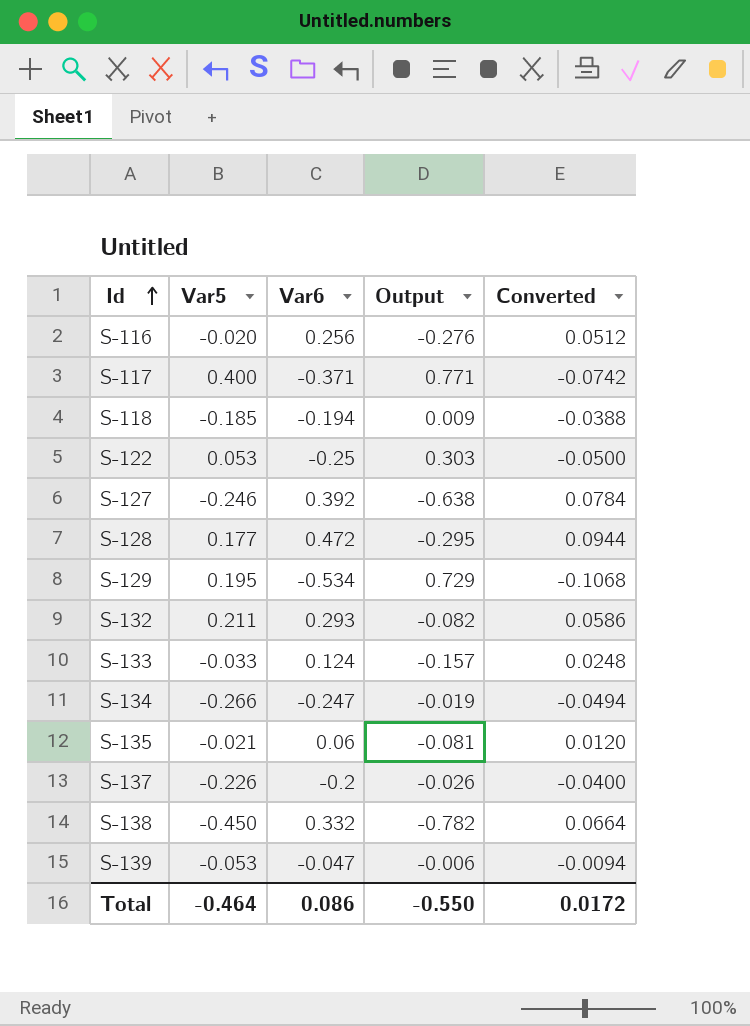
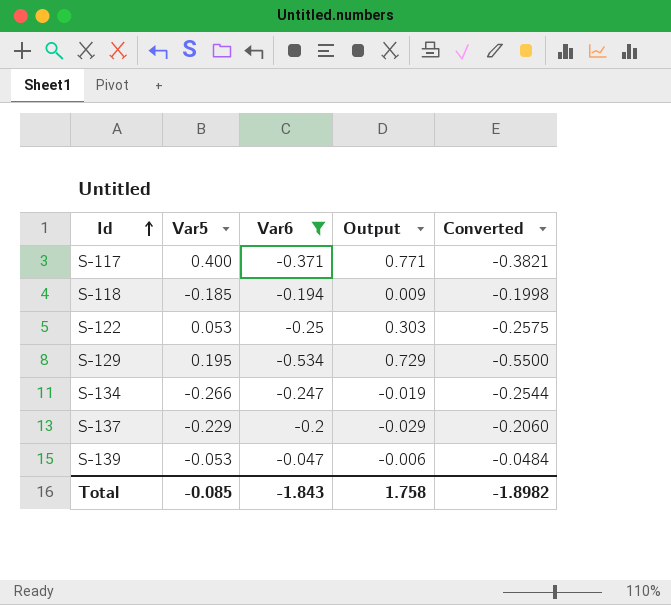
filter: none -> Var6 <= -0.047
column Converted | formula: [Var6] * 0.2 -> [Var6] * 1.03
S-137 | Var5: -0.226 -> -0.229
S-137 | Output: -0.026 -> -0.029
Total | Var5: -0.464 -> -0.085
Total | Var6: 0.086 -> -1.843
Total | Output: -0.550 -> 1.758
Total | Converted: 0.0172 -> -1.8982

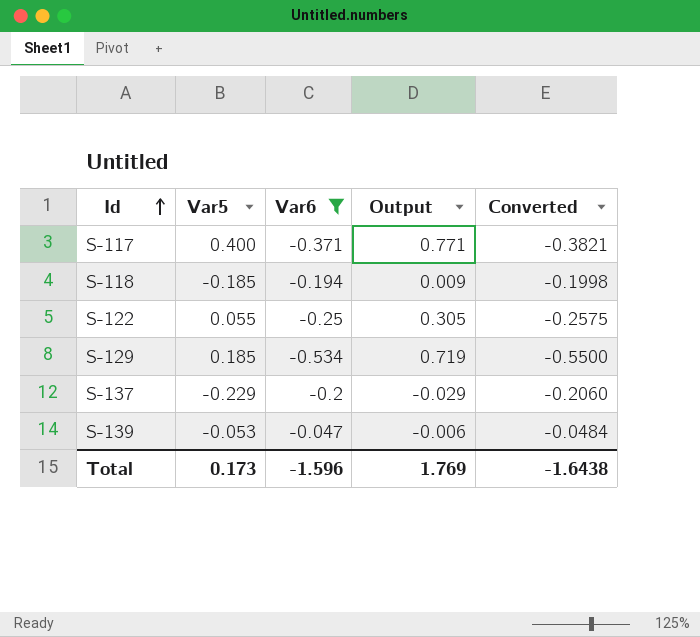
row S-134: -0.266 | -0.247 | -0.019 | -0.2544 -> none
S-122 | Var5: 0.053 -> 0.055
S-122 | Output: 0.303 -> 0.305
S-129 | Var5: 0.195 -> 0.185
S-129 | Output: 0.729 -> 0.719
Total | Var5: -0.085 -> 0.173
Total | Var6: -1.843 -> -1.596
Total | Output: 1.758 -> 1.769
Total | Converted: -1.8982 -> -1.6438

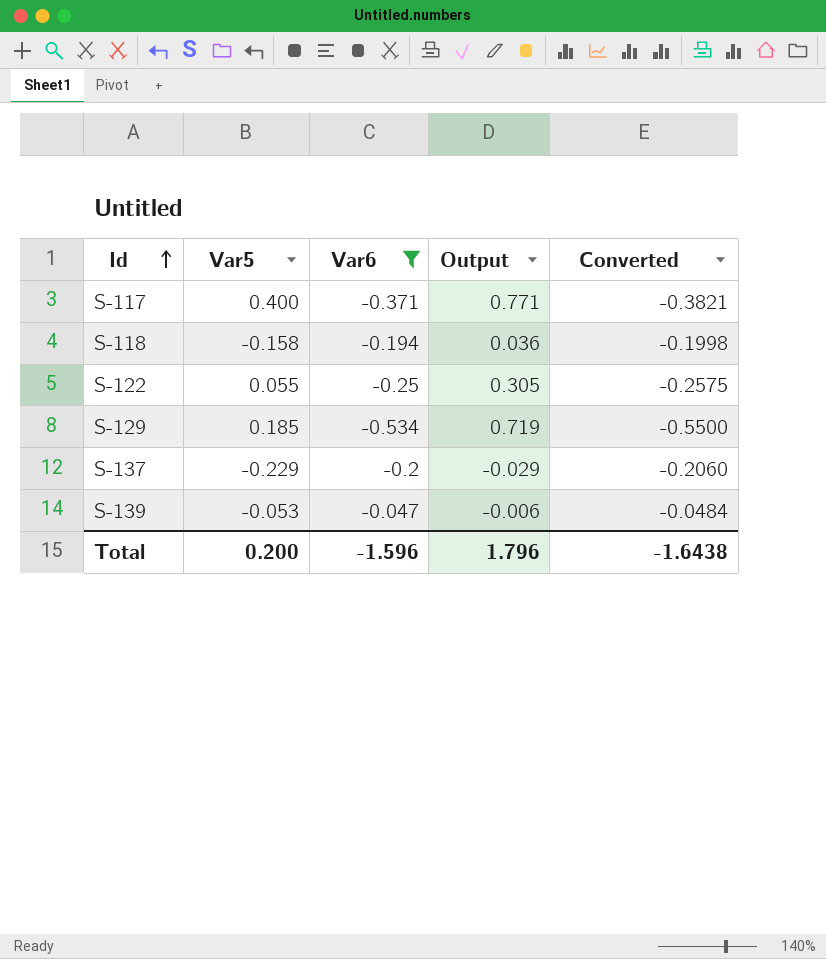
S-118 | Var5: -0.185 -> -0.158
S-118 | Output: 0.009 -> 0.036
Total | Var5: 0.173 -> 0.200
Total | Output: 1.769 -> 1.796

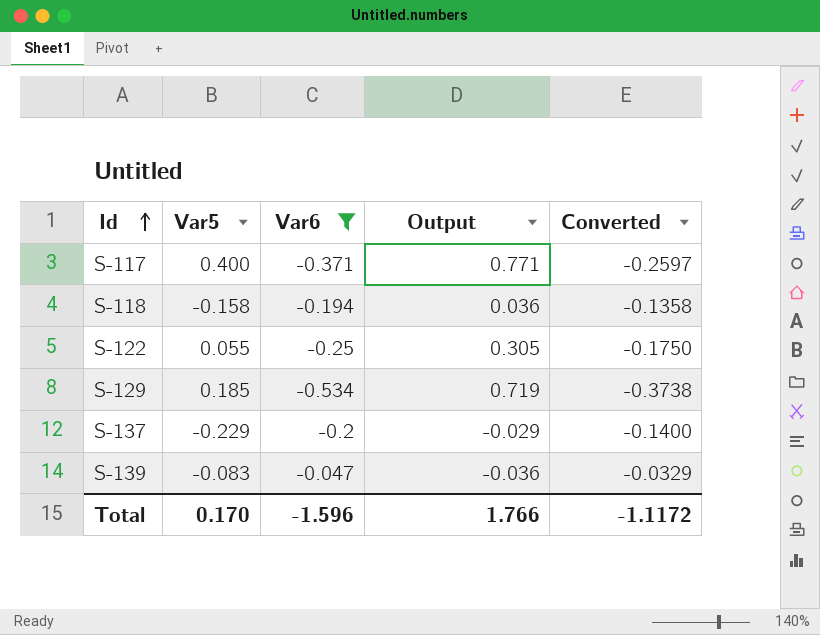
column Converted | formula: [Var6] * 1.03 -> [Var6] * 0.7
S-139 | Var5: -0.053 -> -0.083
S-139 | Output: -0.006 -> -0.036
Total | Var5: 0.200 -> 0.170
Total | Output: 1.796 -> 1.766
Total | Converted: -1.6438 -> -1.1172

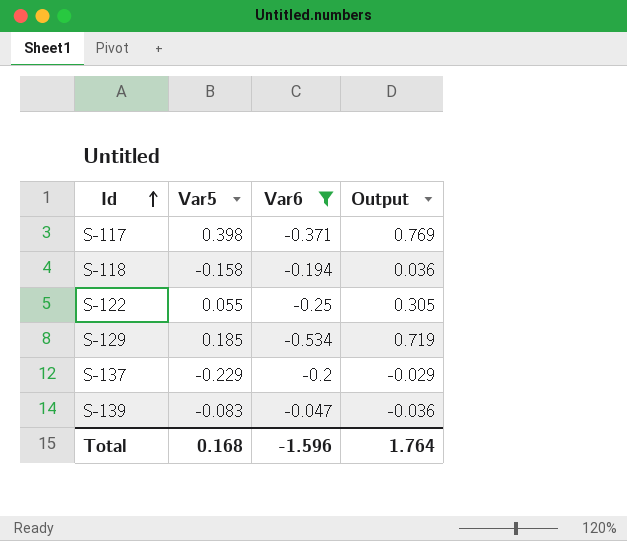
column Converted | formula: [Var6] * 0.7 -> none
S-117 | Var5: 0.400 -> 0.398
S-117 | Output: 0.771 -> 0.769
Total | Var5: 0.170 -> 0.168
Total | Output: 1.766 -> 1.764

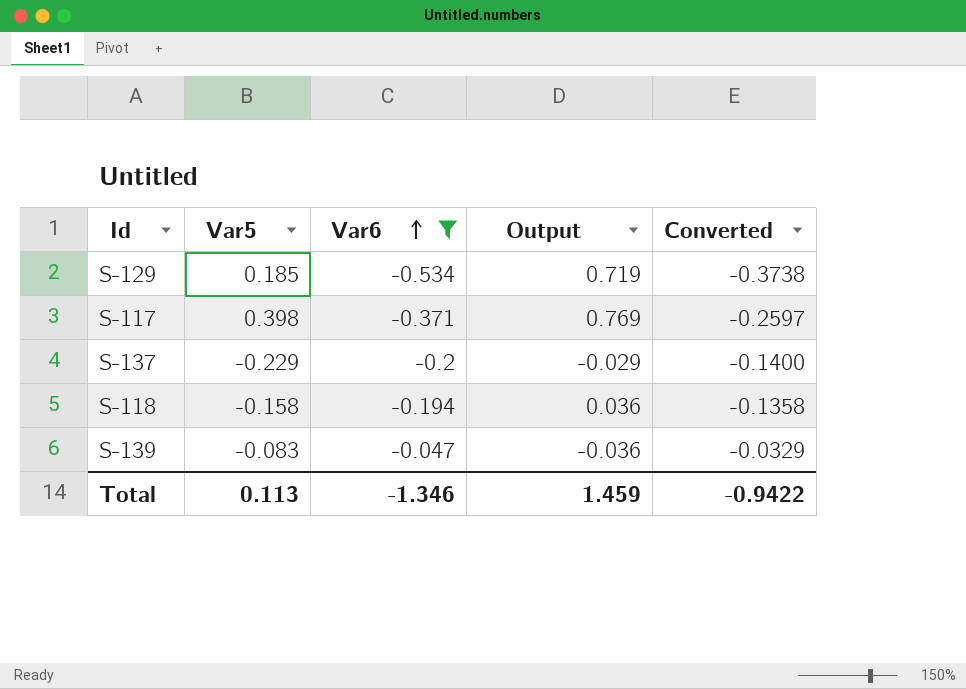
row order: Id ascending -> Var6 ascending
column Converted | formula: none -> [Var6] * 0.7
row S-122: 0.055 | -0.25 | 0.305 -> none
Total | Var5: 0.168 -> 0.113
Total | Var6: -1.596 -> -1.346
Total | Output: 1.764 -> 1.459

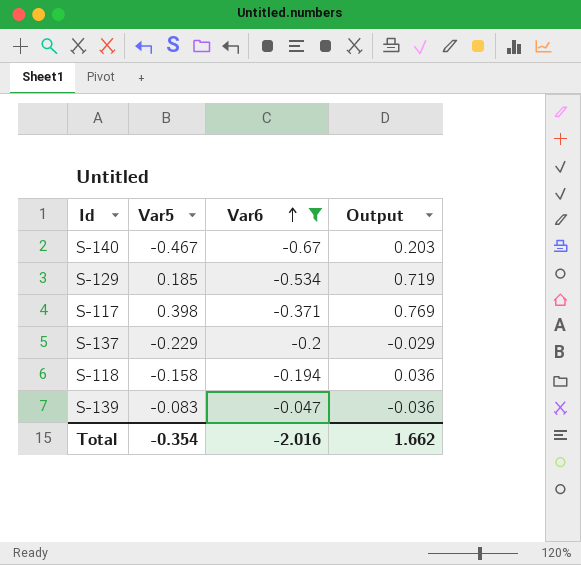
column Converted | formula: [Var6] * 0.7 -> none
row S-140: none -> -0.467 | -0.67 | 0.203
Total | Var5: 0.113 -> -0.354
Total | Var6: -1.346 -> -2.016
Total | Output: 1.459 -> 1.662

